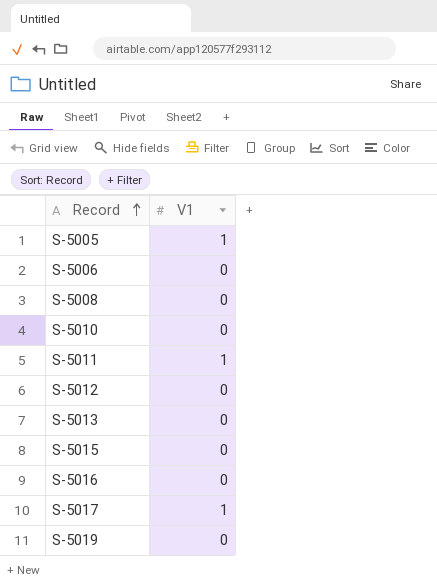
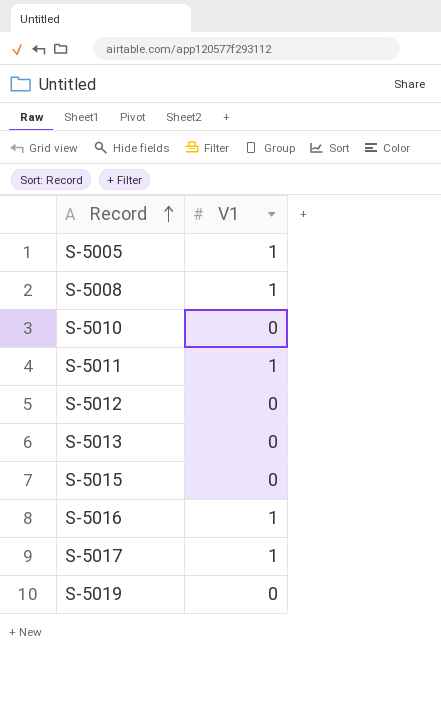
row S-5006: 0 -> none
S-5008 | V1: 0 -> 1
S-5016 | V1: 0 -> 1

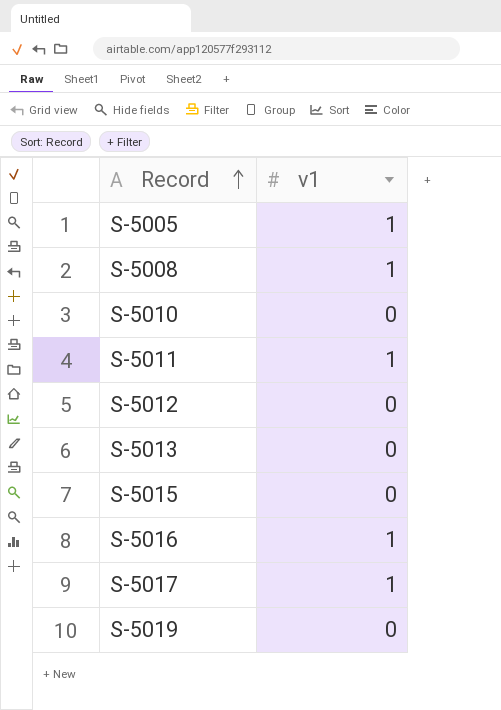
column name: V1 -> v1

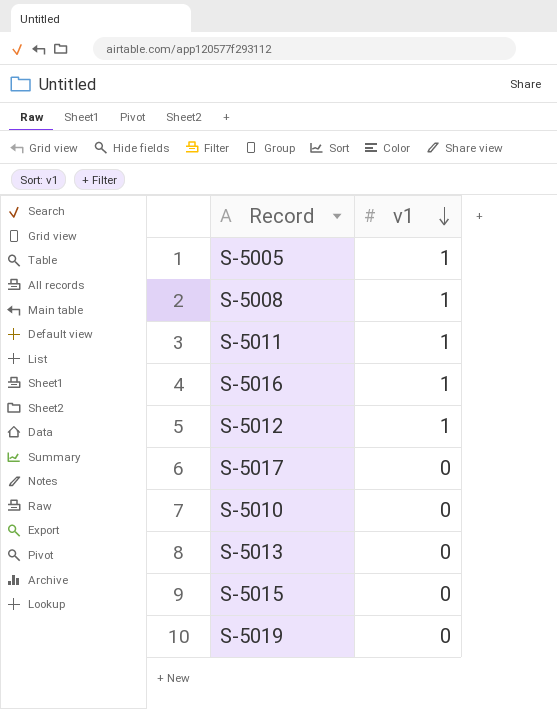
row order: Record ascending -> v1 descending
S-5012 | v1: 0 -> 1
S-5017 | v1: 1 -> 0

